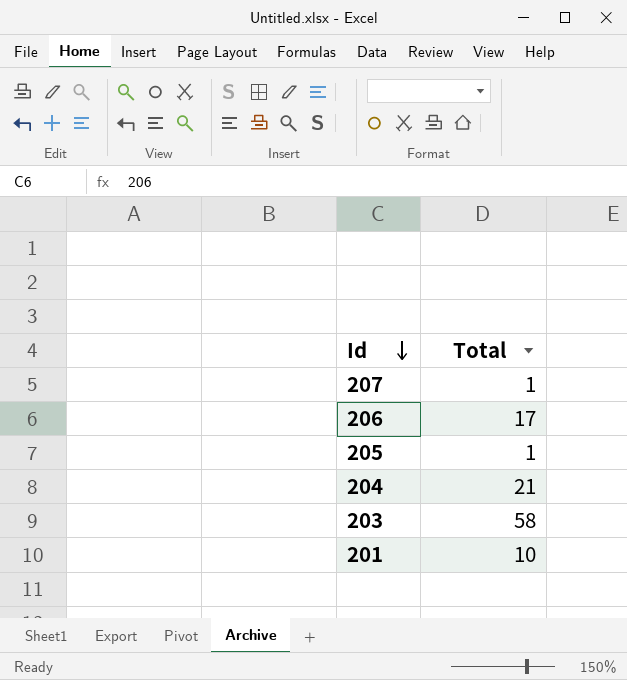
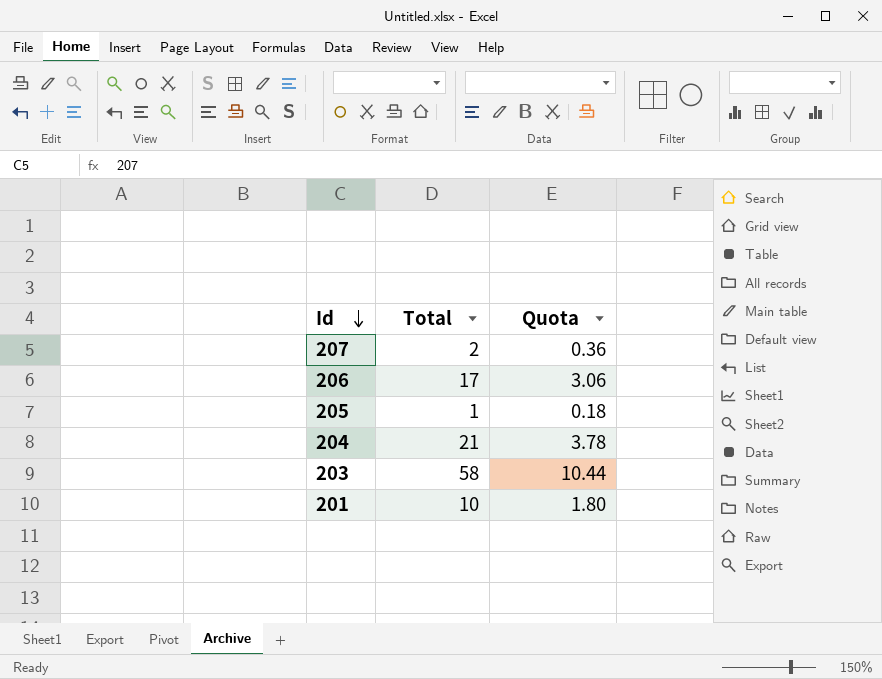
column Quota | formula: none -> [Total] * 0.18
207 | Total: 1 -> 2

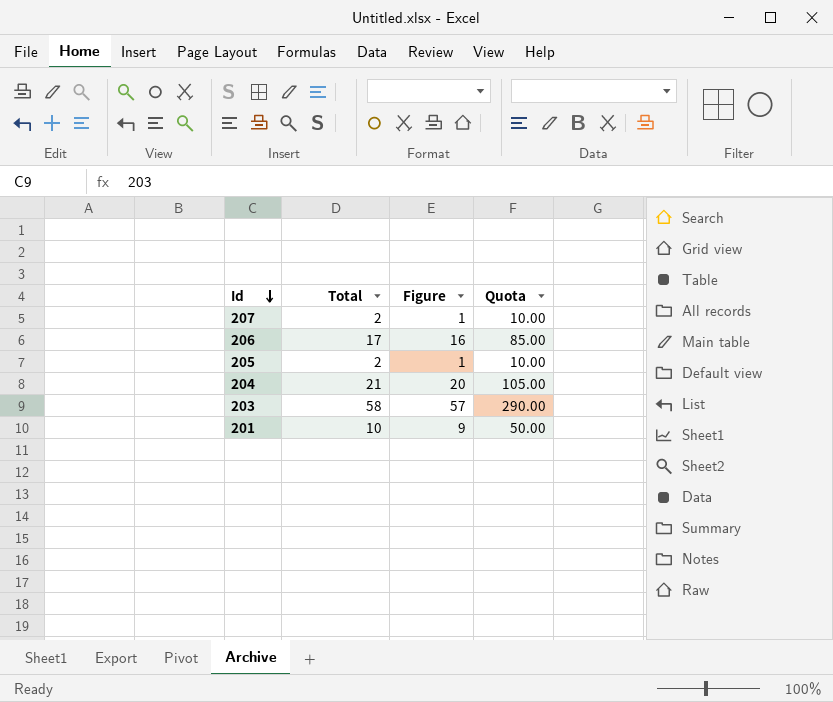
column Figure | formula: none -> [Total] - 1
column Quota | formula: [Total] * 0.18 -> [Total] * 5
205 | Total: 1 -> 2

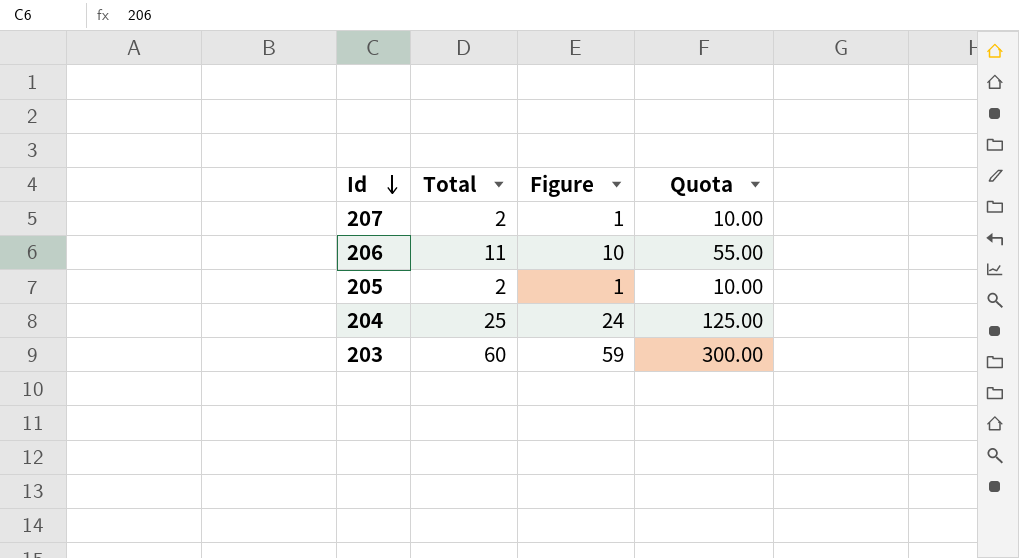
row 201: 10 | 9 | 50.00 -> none
206 | Total: 17 -> 11
206 | Figure: 16 -> 10
206 | Quota: 85.00 -> 55.00
204 | Total: 21 -> 25
204 | Figure: 20 -> 24
204 | Quota: 105.00 -> 125.00
203 | Total: 58 -> 60
203 | Figure: 57 -> 59
203 | Quota: 290.00 -> 300.00

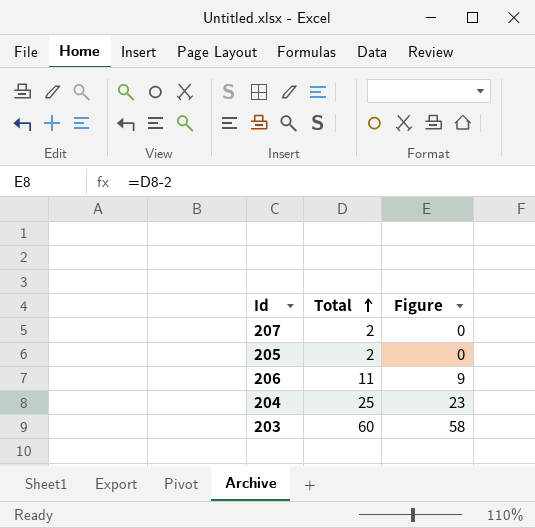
row order: Id descending -> Total ascending
column Quota | formula: [Total] * 5 -> none
column Figure | formula: [Total] - 1 -> [Total] - 2

